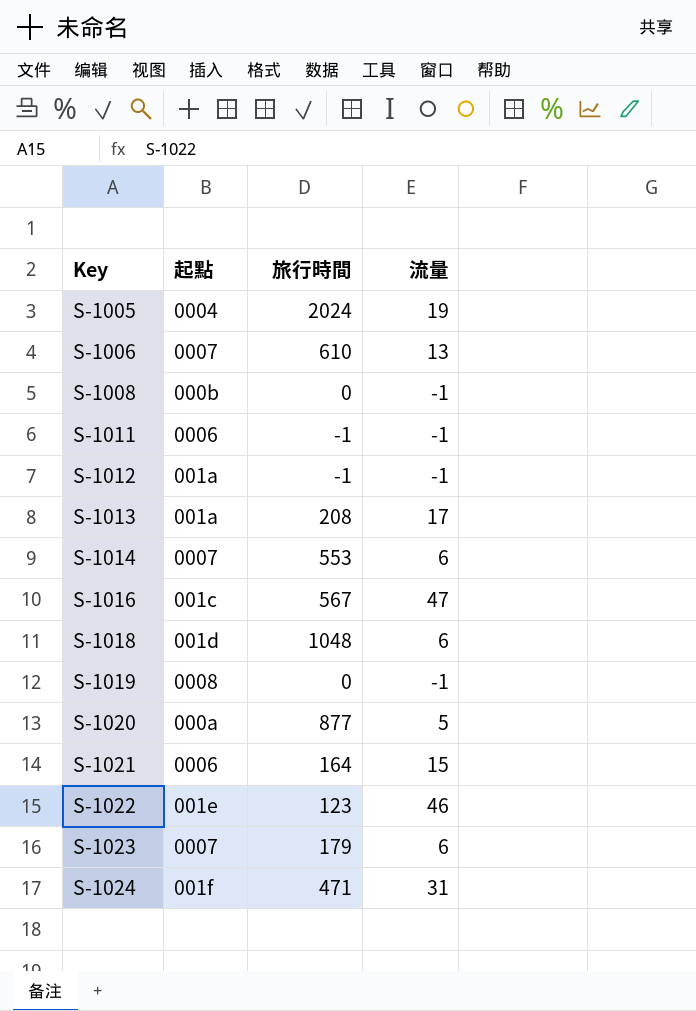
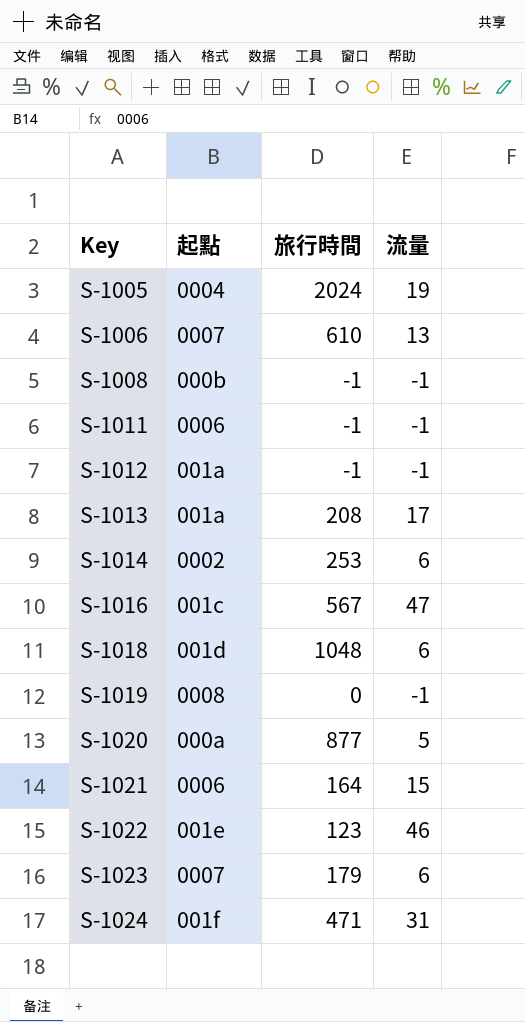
S-1008 | 旅行時間: 0 -> -1
S-1014 | 起點: 0007 -> 0002
S-1014 | 旅行時間: 553 -> 253

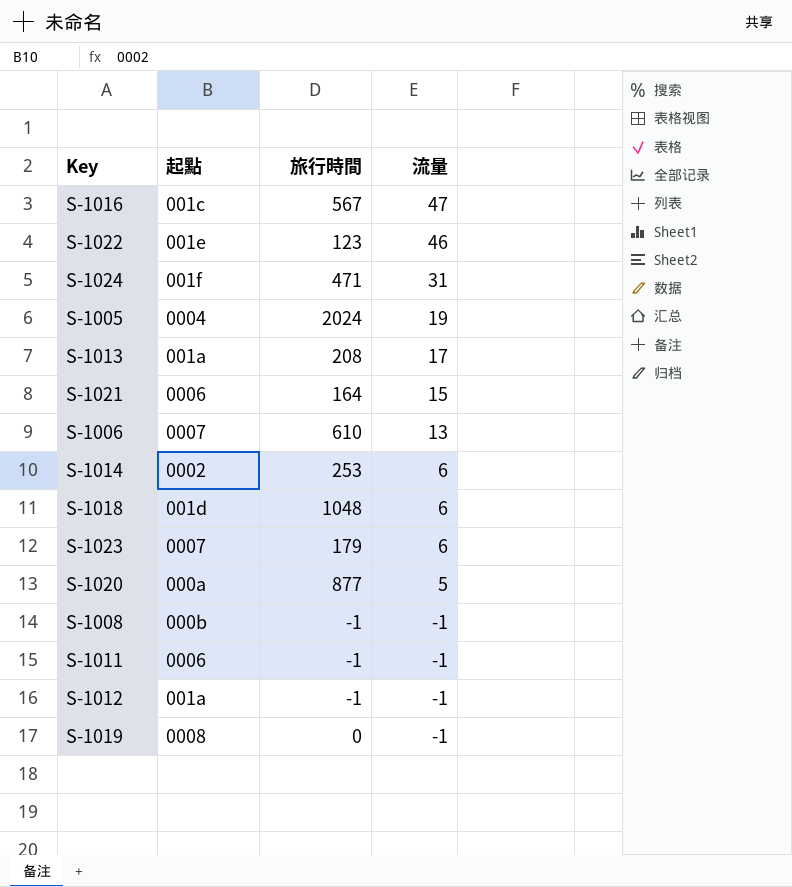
row order: Key ascending -> 流量 descending

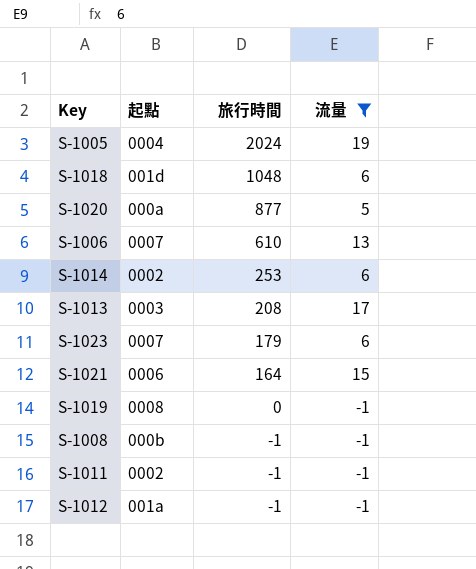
filter: none -> 流量 <= 19
row order: 流量 descending -> 旅行時間 descending
S-1013 | 起點: 001a -> 0003
S-1011 | 起點: 0006 -> 0002

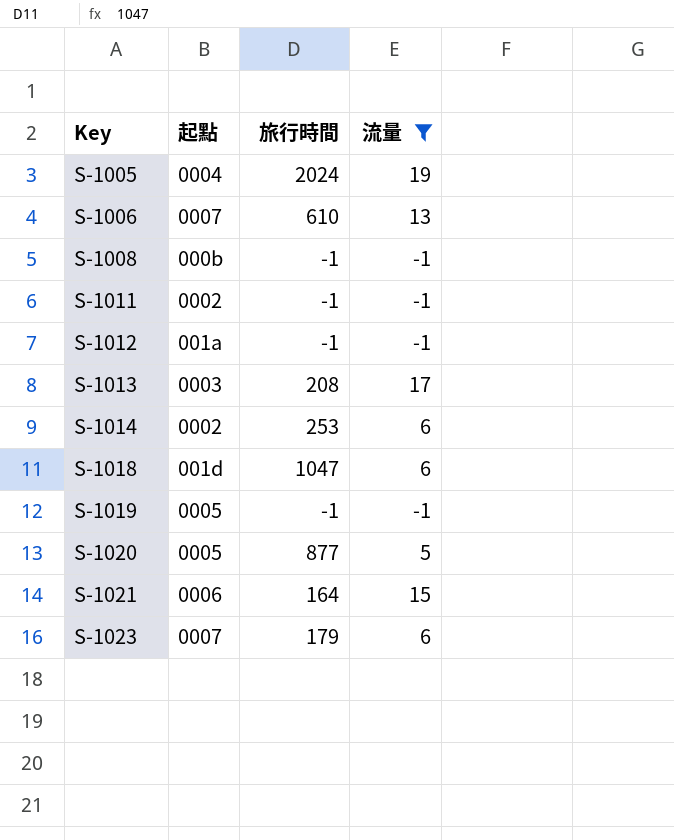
row order: 旅行時間 descending -> Key ascending
S-1018 | 旅行時間: 1048 -> 1047
S-1019 | 起點: 0008 -> 0005
S-1019 | 旅行時間: 0 -> -1
S-1020 | 起點: 000a -> 0005

